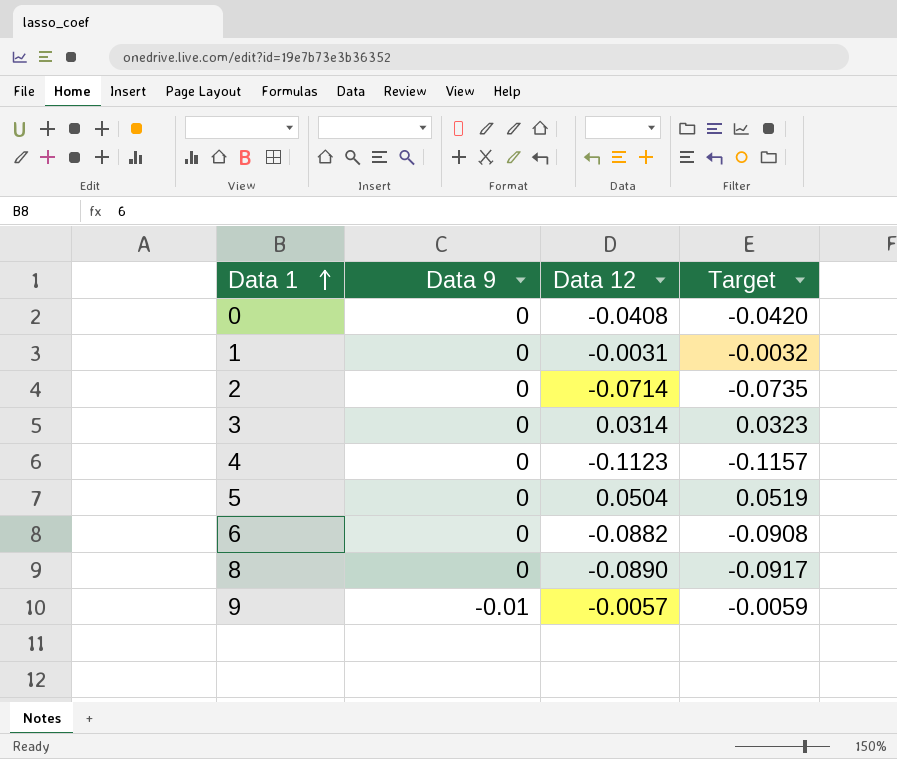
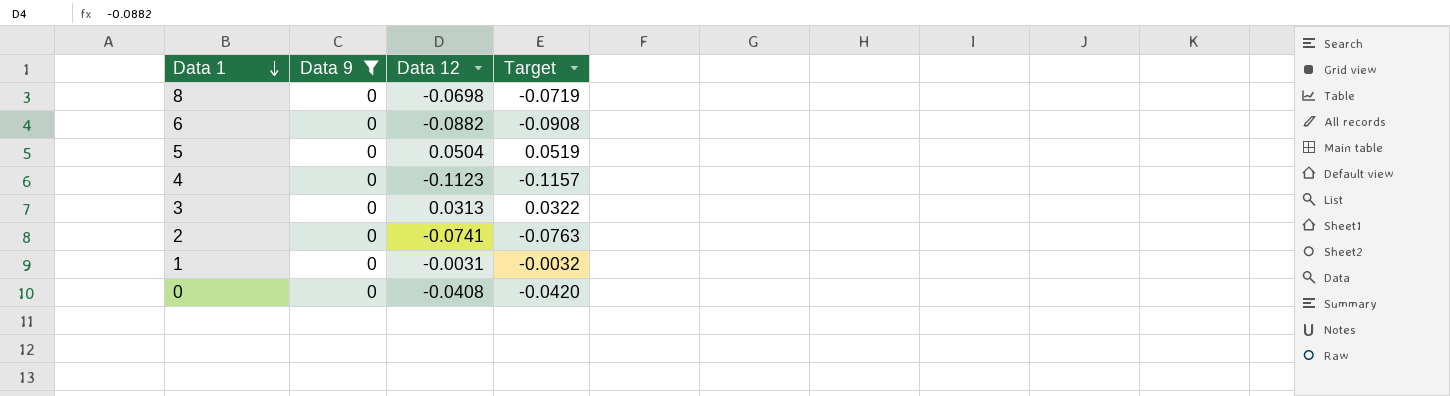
filter: none -> Data 9 = 0
row order: Data 1 ascending -> Data 1 descending
8 | Data 12: -0.0890 -> -0.0698
8 | Target: -0.0917 -> -0.0719
3 | Data 12: 0.0314 -> 0.0313
3 | Target: 0.0323 -> 0.0322
2 | Data 12: -0.0714 -> -0.0741
2 | Target: -0.0735 -> -0.0763

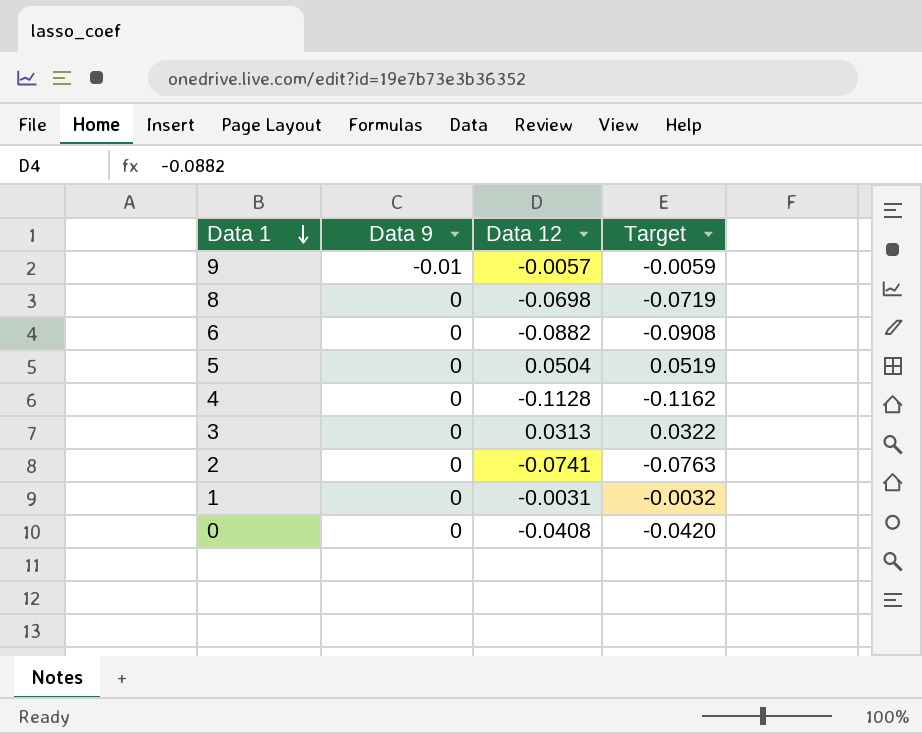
filter: Data 9 = 0 -> none
4 | Data 12: -0.1123 -> -0.1128
4 | Target: -0.1157 -> -0.1162

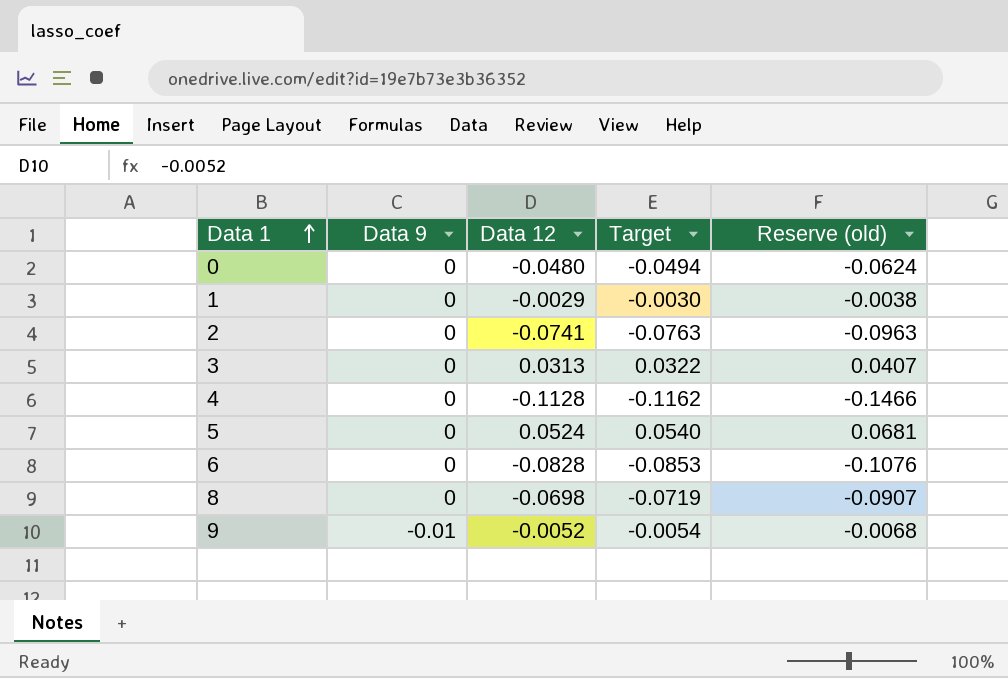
row order: Data 1 descending -> Data 1 ascending
column Reserve (old) | formula: none -> [Data 12] * 1.3
0 | Data 12: -0.0408 -> -0.0480
0 | Target: -0.0420 -> -0.0494
1 | Data 12: -0.0031 -> -0.0029
1 | Target: -0.0032 -> -0.0030
5 | Data 12: 0.0504 -> 0.0524
5 | Target: 0.0519 -> 0.0540
6 | Data 12: -0.0882 -> -0.0828
6 | Target: -0.0908 -> -0.0853
9 | Data 12: -0.0057 -> -0.0052
9 | Target: -0.0059 -> -0.0054

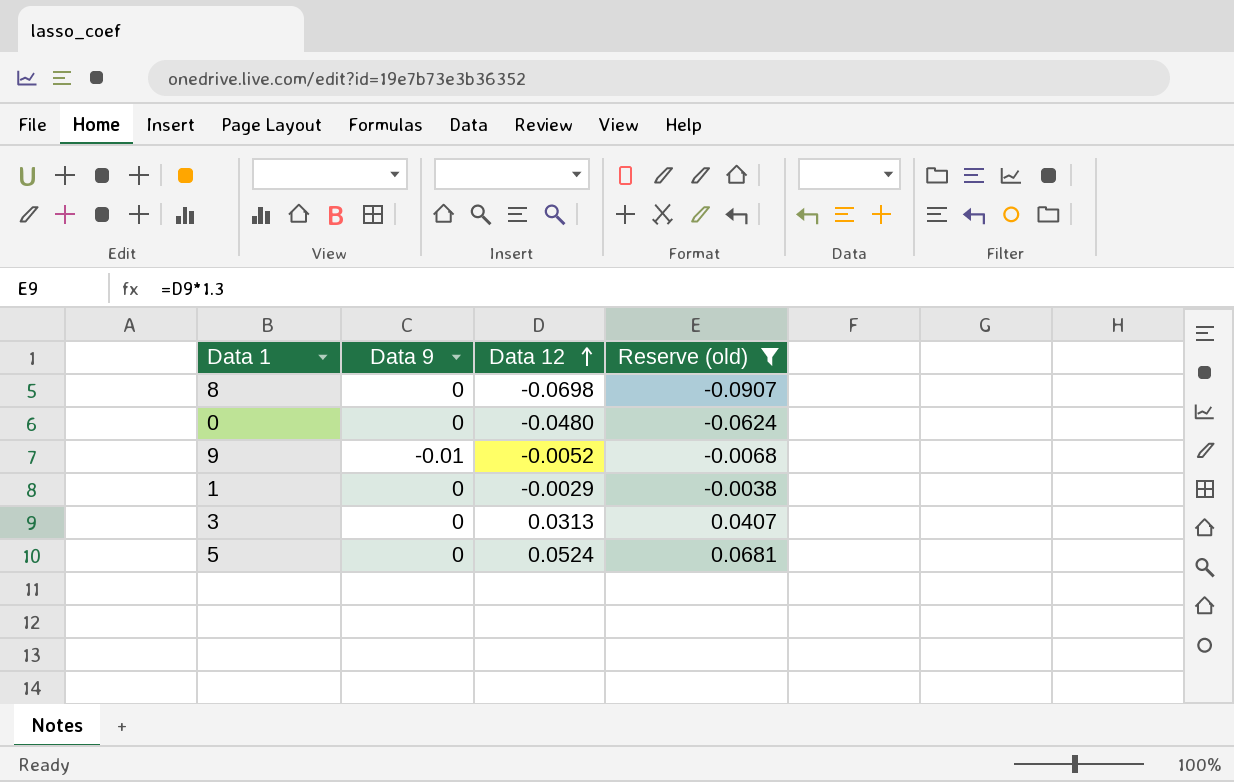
filter: none -> Reserve (old) >= -0.0907
row order: Data 1 ascending -> Data 12 ascending
column Target | formula: [Data 12] * 1.03 -> none

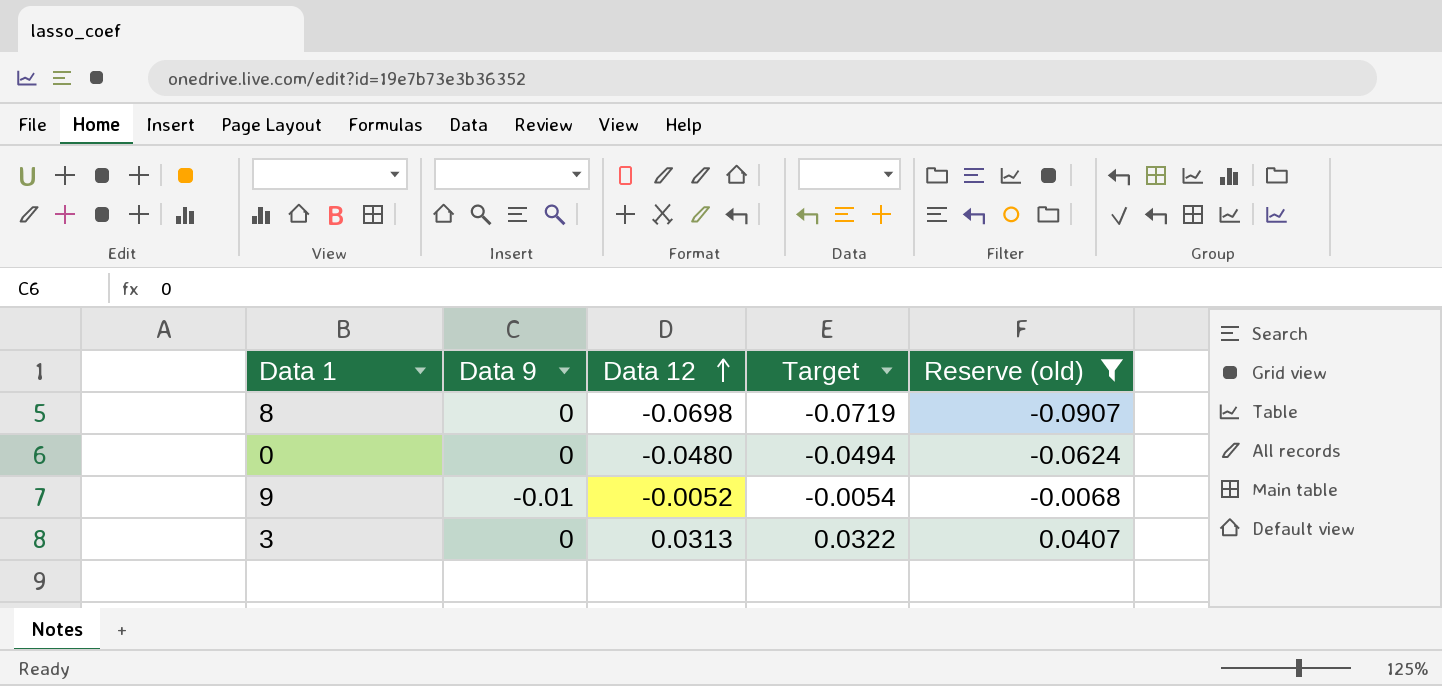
column Target | formula: none -> [Data 12] * 1.03
row 1: 0 | -0.0029 | -0.0038 -> none
row 5: 0 | 0.0524 | 0.0681 -> none

